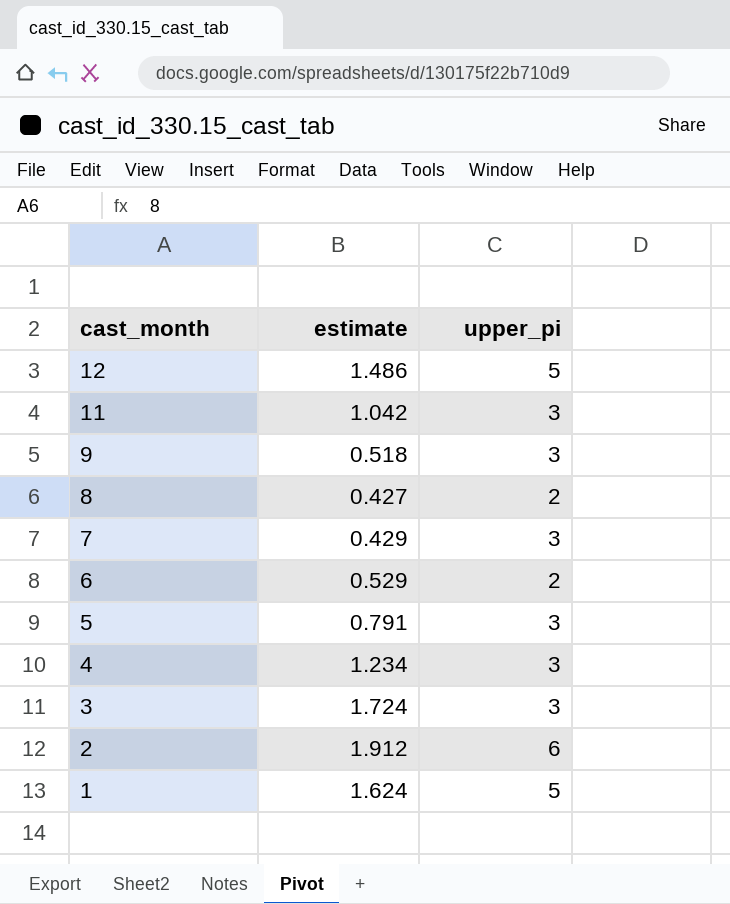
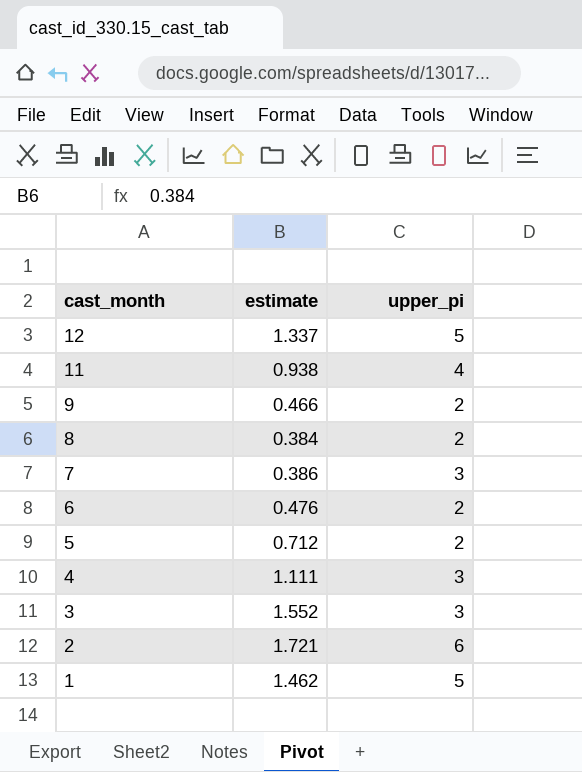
12 | estimate: 1.486 -> 1.337
11 | estimate: 1.042 -> 0.938
11 | upper_pi: 3 -> 4
9 | estimate: 0.518 -> 0.466
9 | upper_pi: 3 -> 2
8 | estimate: 0.427 -> 0.384
7 | estimate: 0.429 -> 0.386
6 | estimate: 0.529 -> 0.476
5 | estimate: 0.791 -> 0.712
5 | upper_pi: 3 -> 2
4 | estimate: 1.234 -> 1.111
3 | estimate: 1.724 -> 1.552
2 | estimate: 1.912 -> 1.721
1 | estimate: 1.624 -> 1.462

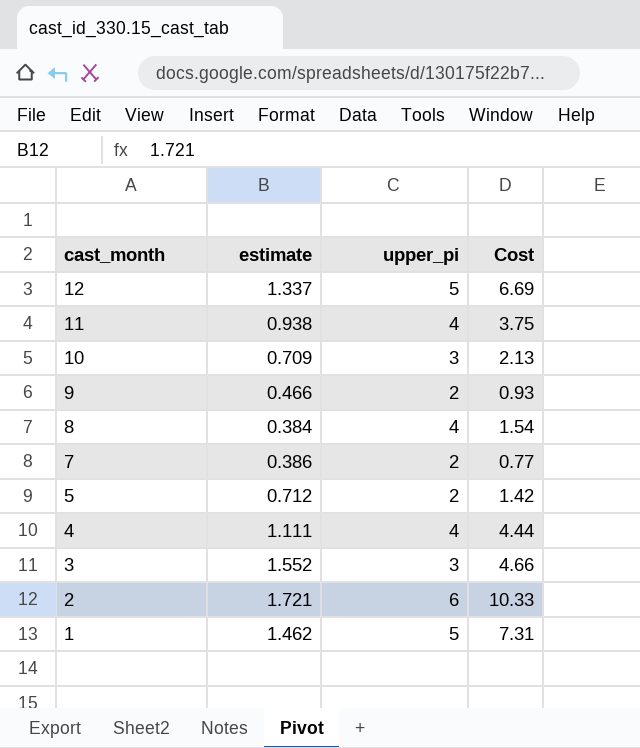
column Cost | formula: none -> [estimate] * [upper_pi]
row 6: 0.476 | 2 -> none
row 10: none -> 0.709 | 3 | 2.13
8 | upper_pi: 2 -> 4
7 | upper_pi: 3 -> 2
4 | upper_pi: 3 -> 4

